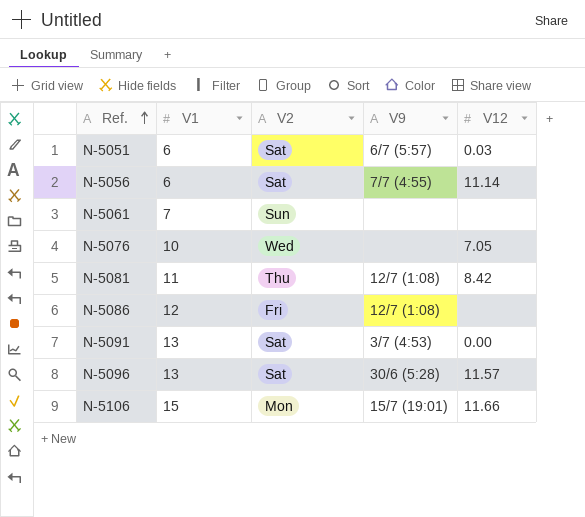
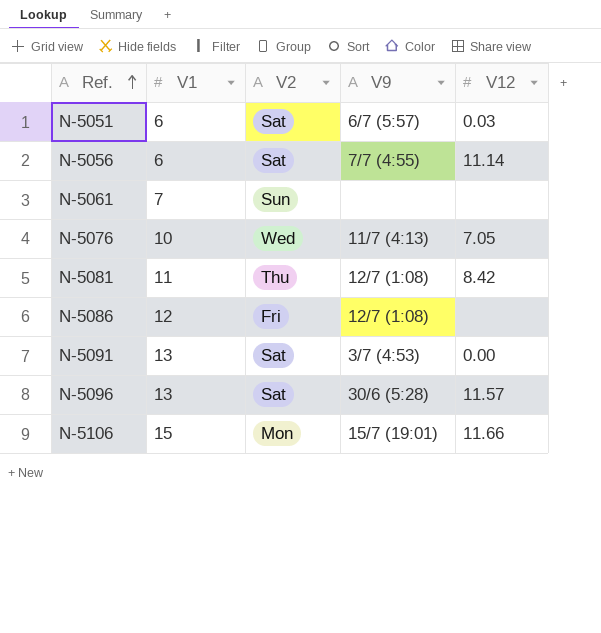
N-5076 | V9: none -> 11/7 (4:13)

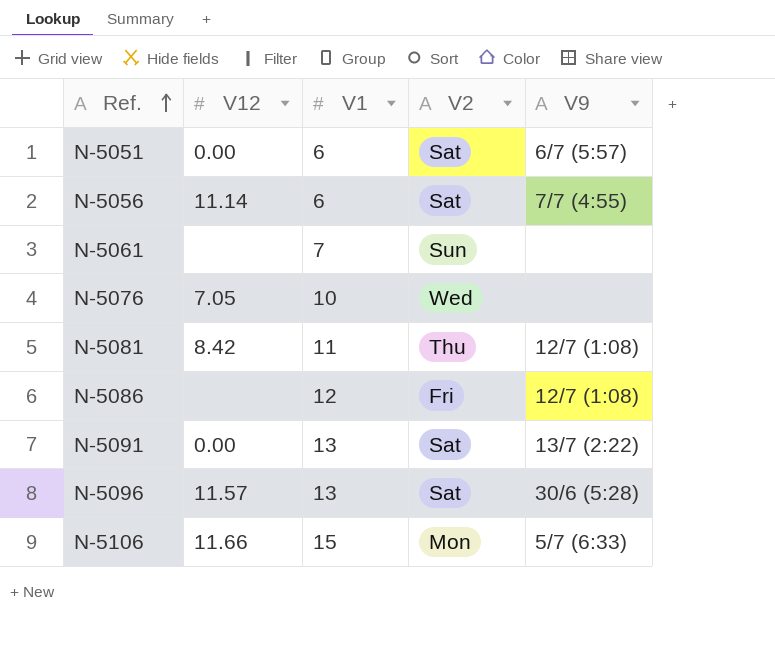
column V12 | position: 5 -> 2
N-5051 | V12: 0.03 -> 0.00
N-5076 | V9: 11/7 (4:13) -> none
N-5091 | V9: 3/7 (4:53) -> 13/7 (2:22)
N-5106 | V9: 15/7 (19:01) -> 5/7 (6:33)

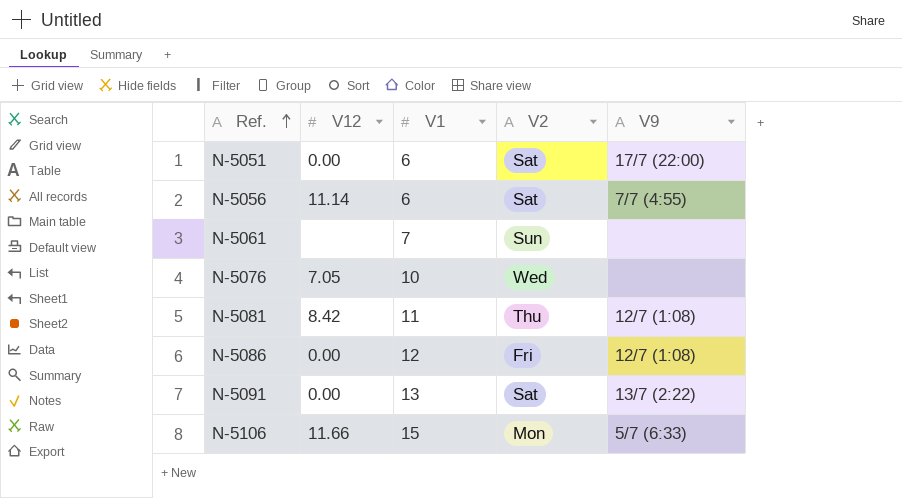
row N-5096: 11.57 | 13 | Sat | 30/6 (5:28) -> none
N-5051 | V9: 6/7 (5:57) -> 17/7 (22:00)
N-5086 | V12: none -> 0.00

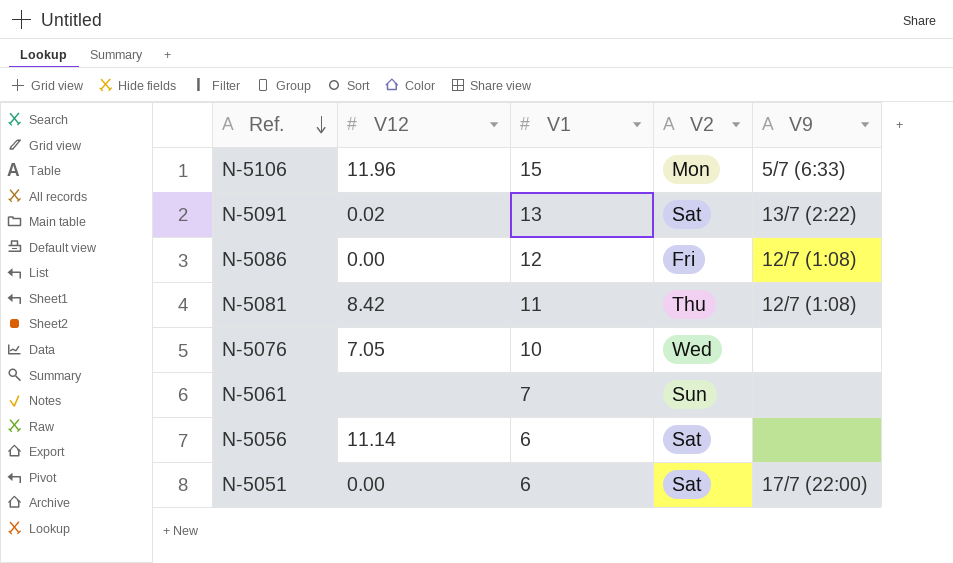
row order: Ref. ascending -> Ref. descending
N-5106 | V12: 11.66 -> 11.96
N-5091 | V12: 0.00 -> 0.02
N-5056 | V9: 7/7 (4:55) -> none

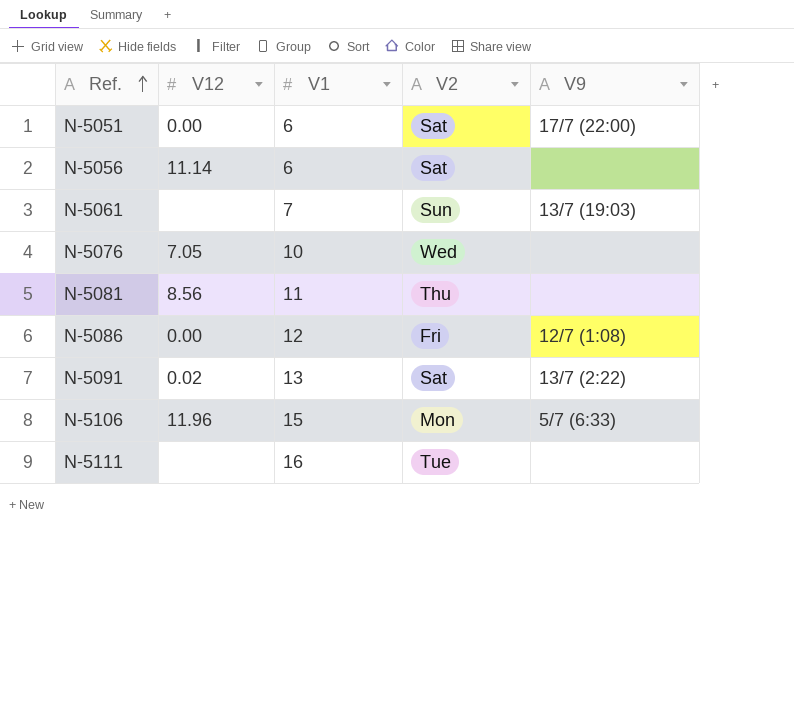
row order: Ref. descending -> Ref. ascending
N-5061 | V9: none -> 13/7 (19:03)
N-5081 | V12: 8.42 -> 8.56
N-5081 | V9: 12/7 (1:08) -> none
row N-5111: none -> none | 16 | Tue | none

